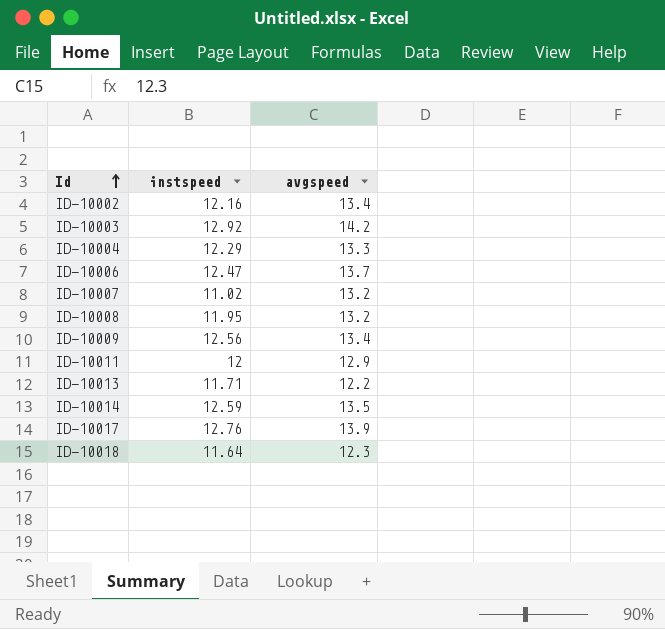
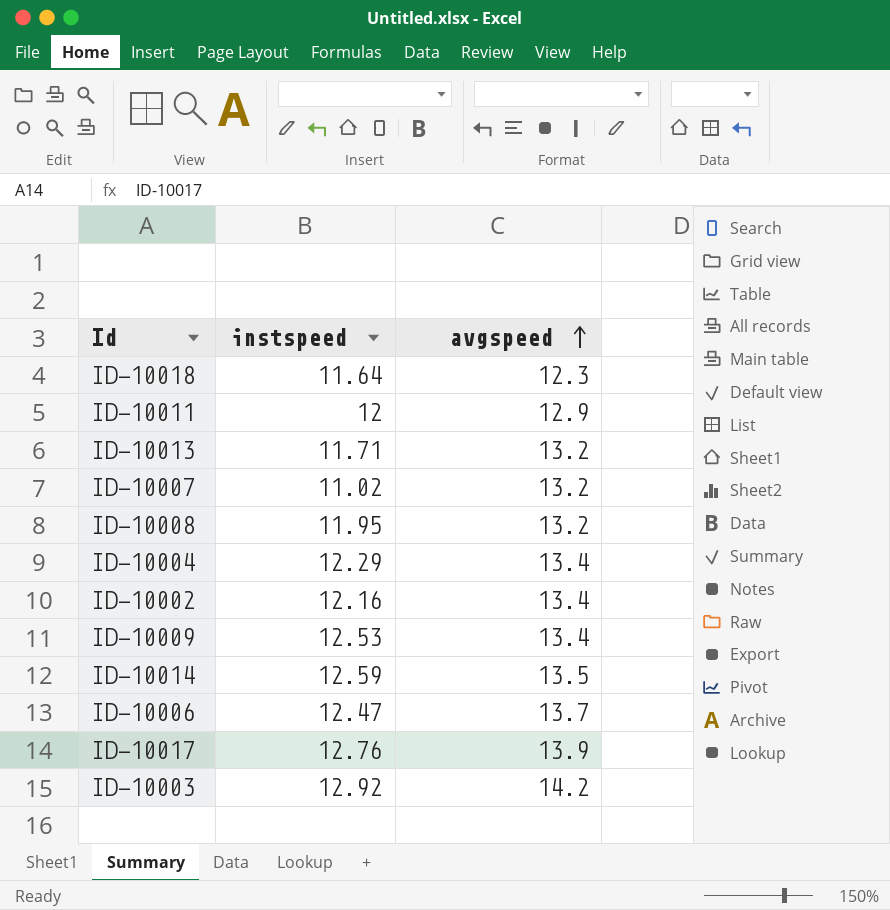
row order: Id ascending -> avgspeed ascending
ID-10013 | avgspeed: 12.2 -> 13.2
ID-10004 | avgspeed: 13.3 -> 13.4
ID-10009 | instspeed: 12.56 -> 12.53

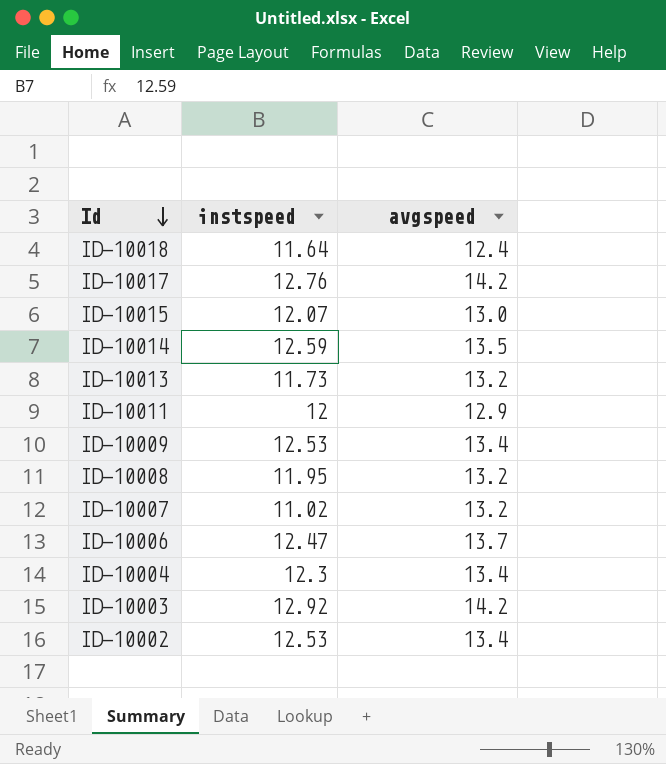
row order: avgspeed ascending -> Id descending
ID-10018 | avgspeed: 12.3 -> 12.4
ID-10017 | avgspeed: 13.9 -> 14.2
row ID-10015: none -> 12.07 | 13.0
ID-10013 | instspeed: 11.71 -> 11.73
ID-10004 | instspeed: 12.29 -> 12.3
ID-10002 | instspeed: 12.16 -> 12.53

